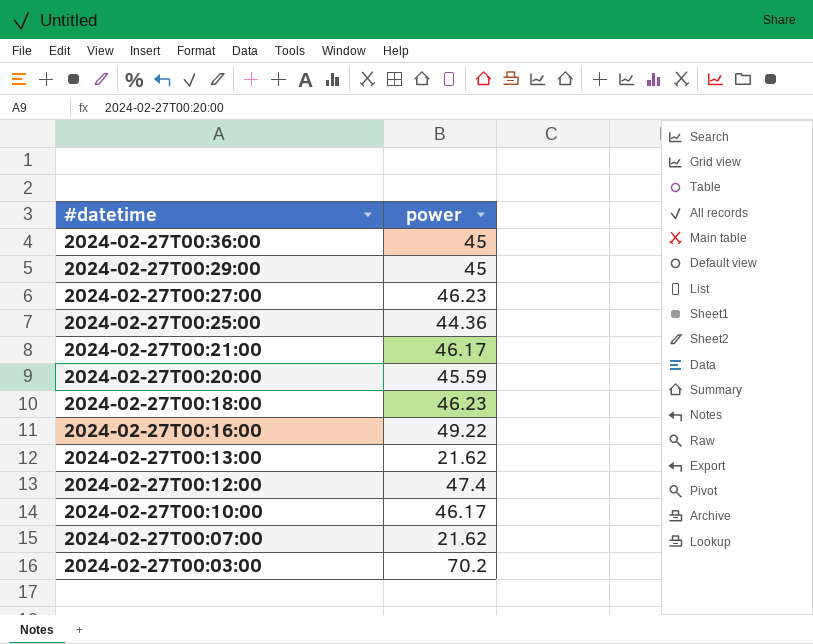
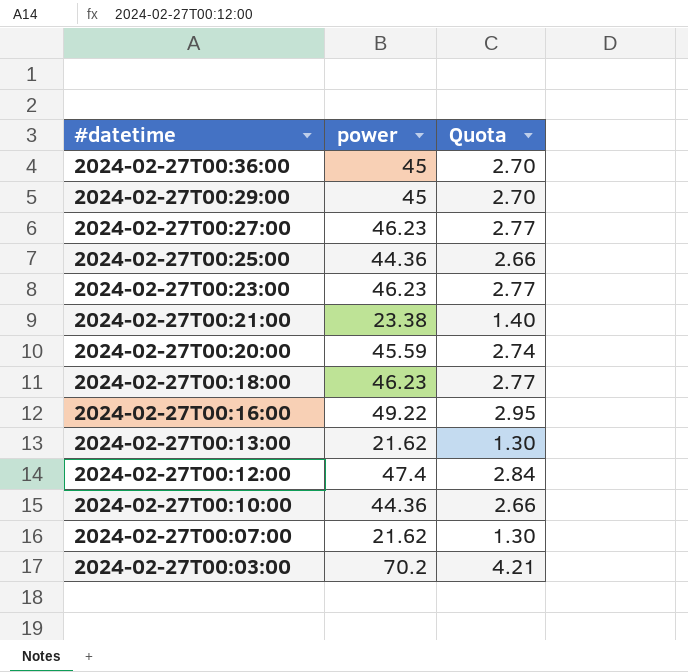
column Quota | formula: none -> [power] * 0.06
row 2024-02-27T00:23:00: none -> 46.23 | 2.77
2024-02-27T00:21:00 | power: 46.17 -> 23.38
2024-02-27T00:10:00 | power: 46.17 -> 44.36

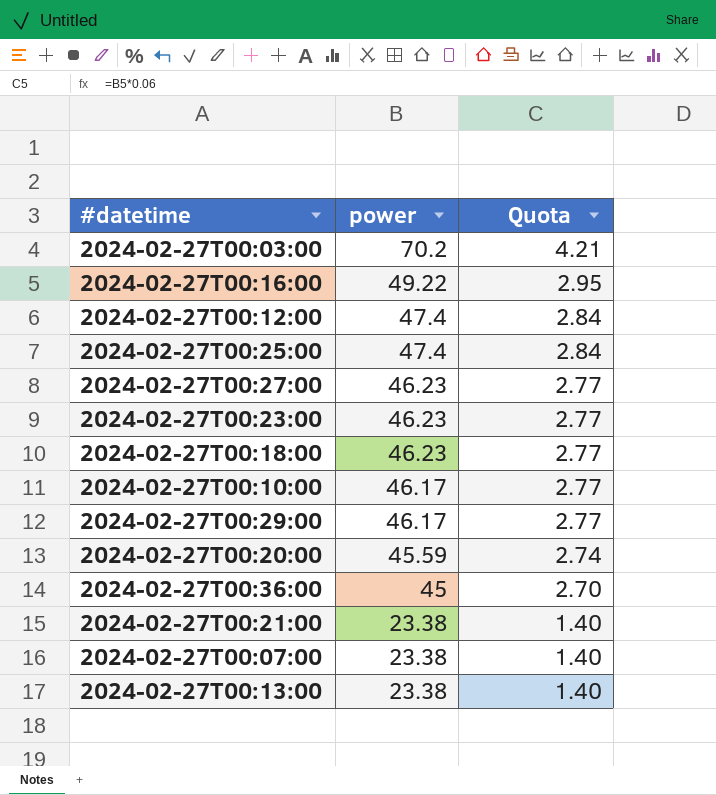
row order: #datetime descending -> power descending
2024-02-27T00:25:00 | power: 44.36 -> 47.4
2024-02-27T00:25:00 | Quota: 2.66 -> 2.84
2024-02-27T00:10:00 | power: 44.36 -> 46.17
2024-02-27T00:10:00 | Quota: 2.66 -> 2.77
2024-02-27T00:29:00 | power: 45 -> 46.17
2024-02-27T00:29:00 | Quota: 2.70 -> 2.77
2024-02-27T00:07:00 | power: 21.62 -> 23.38
2024-02-27T00:07:00 | Quota: 1.30 -> 1.40
2024-02-27T00:13:00 | power: 21.62 -> 23.38
2024-02-27T00:13:00 | Quota: 1.30 -> 1.40

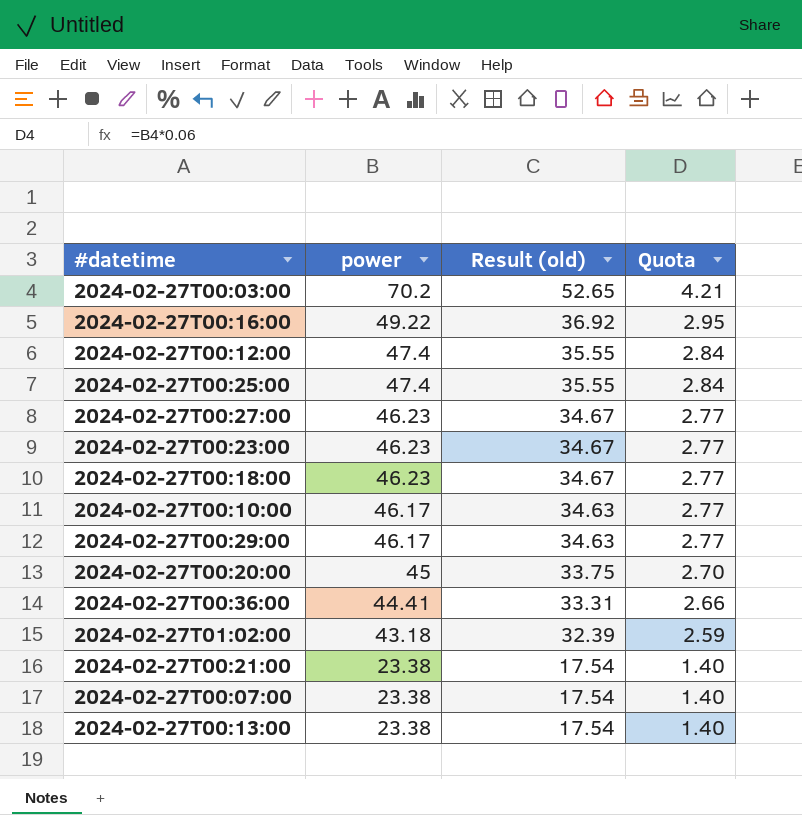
column Result (old) | formula: none -> [power] * 0.75
2024-02-27T00:20:00 | power: 45.59 -> 45
2024-02-27T00:20:00 | Quota: 2.74 -> 2.70
2024-02-27T00:36:00 | power: 45 -> 44.41
2024-02-27T00:36:00 | Quota: 2.70 -> 2.66
row 2024-02-27T01:02:00: none -> 43.18 | 32.39 | 2.59

